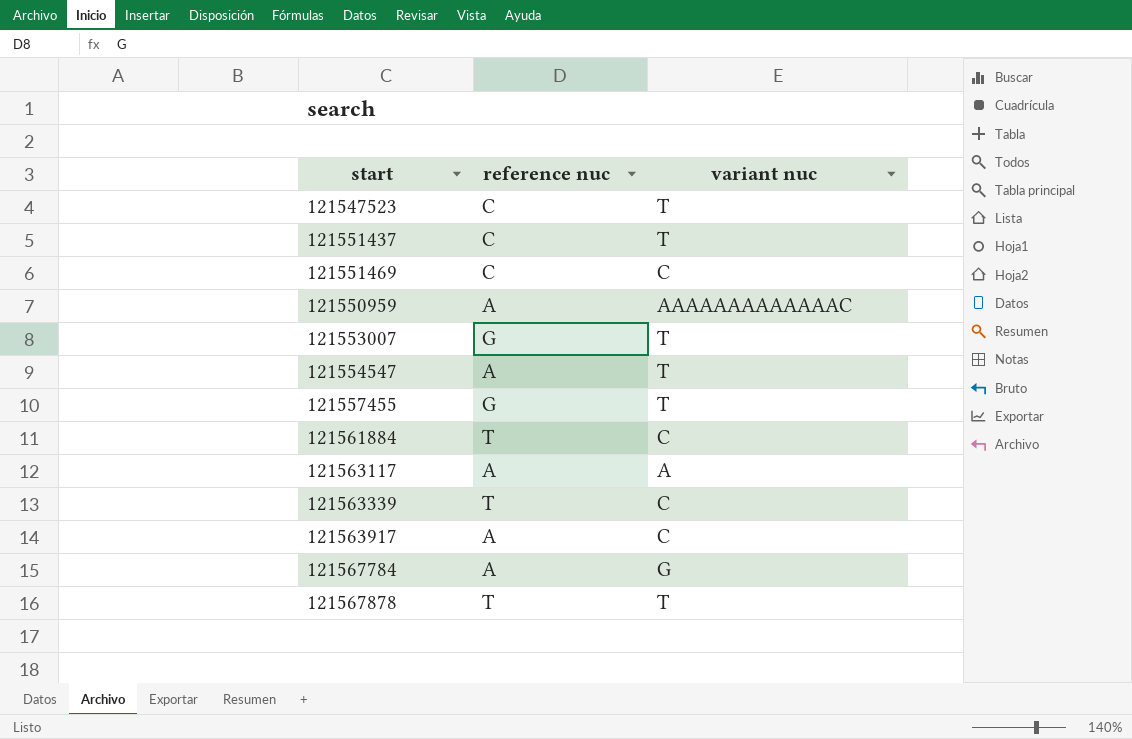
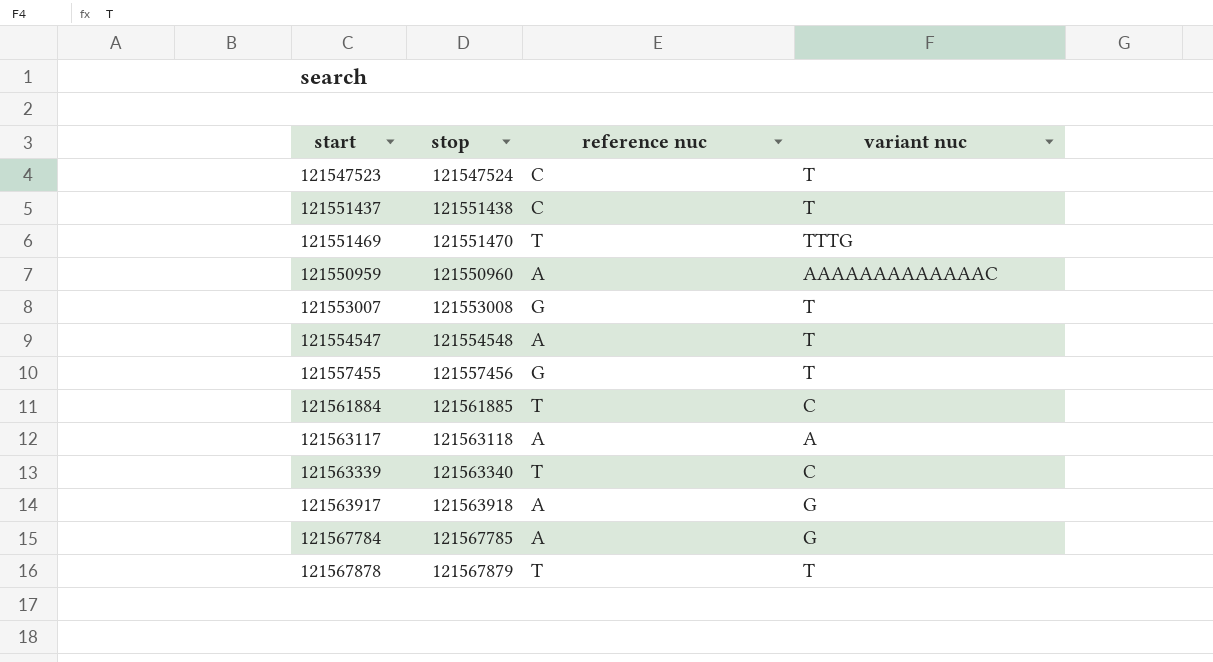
column stop | position: none -> 2
121551469 | reference nuc: C -> T
121551469 | variant nuc: C -> TTTG
121563917 | variant nuc: C -> G

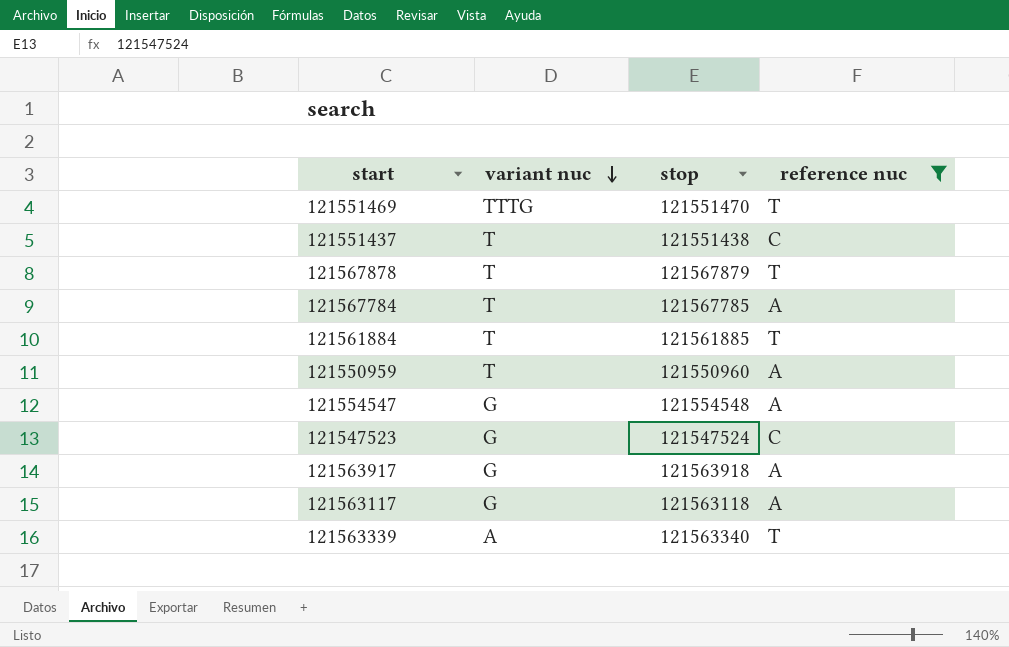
filter: none -> reference nuc != G
row order: none -> variant nuc descending
column variant nuc | position: 4 -> 2
121567784 | variant nuc: G -> T
121561884 | variant nuc: C -> T
121550959 | variant nuc: AAAAAAAAAAAAAC -> T
121554547 | variant nuc: T -> G
121547523 | variant nuc: T -> G
121563117 | variant nuc: A -> G
121563339 | variant nuc: C -> A

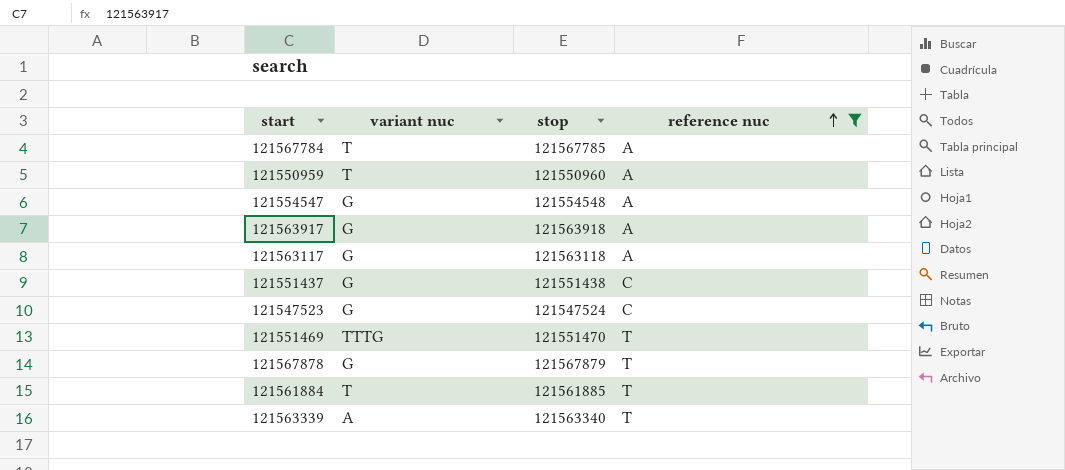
row order: variant nuc descending -> reference nuc ascending
121551437 | variant nuc: T -> G
121567878 | variant nuc: T -> G

